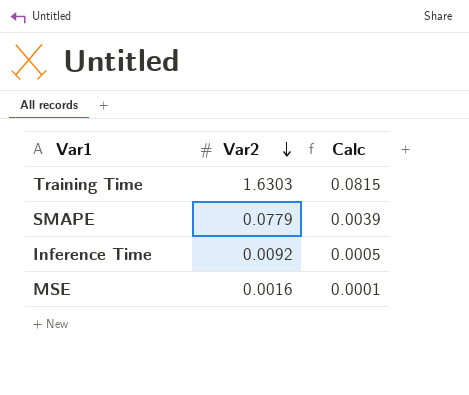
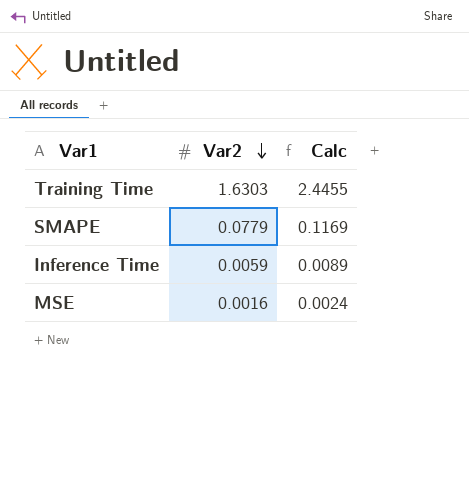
column Calc | formula: [Var2] * 0.05 -> [Var2] * 1.5
Inference Time | Var2: 0.0092 -> 0.0059

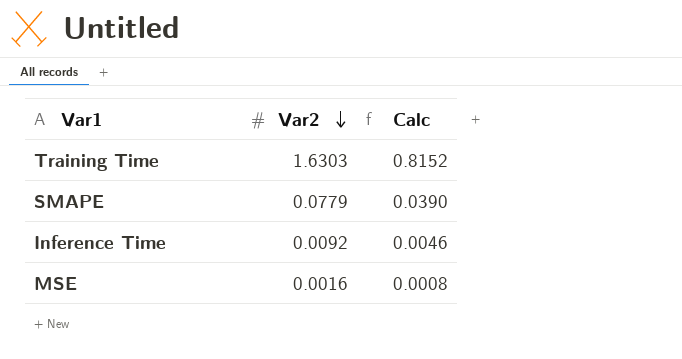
column Calc | formula: [Var2] * 1.5 -> [Var2] * 0.5
Inference Time | Var2: 0.0059 -> 0.0092

